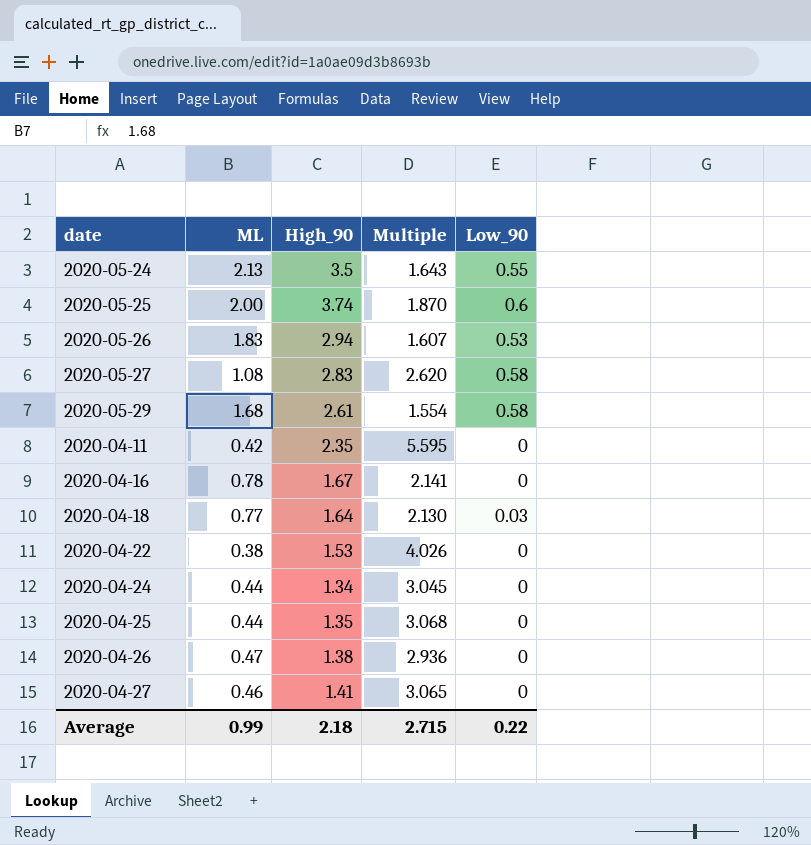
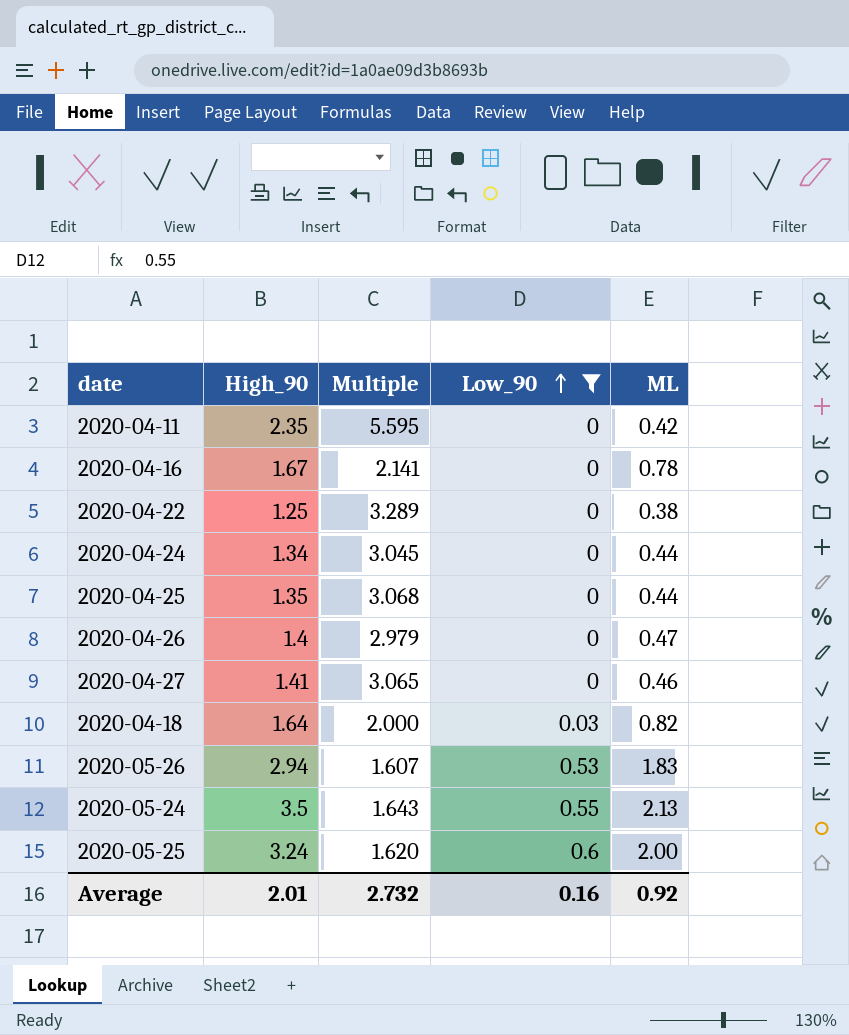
filter: none -> Low_90 != 0.58
row order: none -> Low_90 ascending
column ML | position: 2 -> 5
2020-04-22 | High_90: 1.53 -> 1.25
2020-04-22 | Multiple: 4.026 -> 3.289
2020-04-26 | High_90: 1.38 -> 1.4
2020-04-26 | Multiple: 2.936 -> 2.979
2020-04-18 | Multiple: 2.130 -> 2.000
2020-04-18 | ML: 0.77 -> 0.82
2020-05-25 | High_90: 3.74 -> 3.24
2020-05-25 | Multiple: 1.870 -> 1.620
Average | High_90: 2.18 -> 2.01
Average | Multiple: 2.715 -> 2.732
Average | Low_90: 0.22 -> 0.16
Average | ML: 0.99 -> 0.92

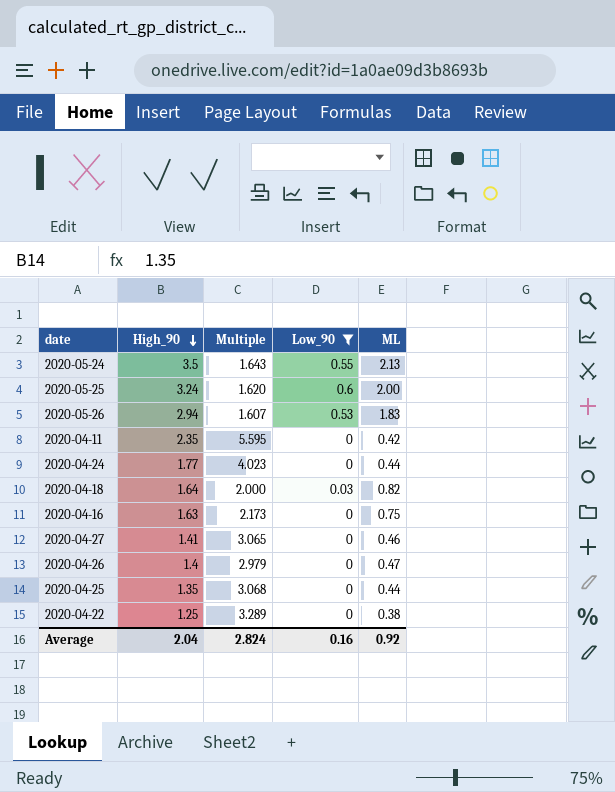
row order: Low_90 ascending -> High_90 descending
2020-04-24 | High_90: 1.34 -> 1.77
2020-04-24 | Multiple: 3.045 -> 4.023
2020-04-16 | High_90: 1.67 -> 1.63
2020-04-16 | Multiple: 2.141 -> 2.173
2020-04-16 | ML: 0.78 -> 0.75
Average | High_90: 2.01 -> 2.04
Average | Multiple: 2.732 -> 2.824

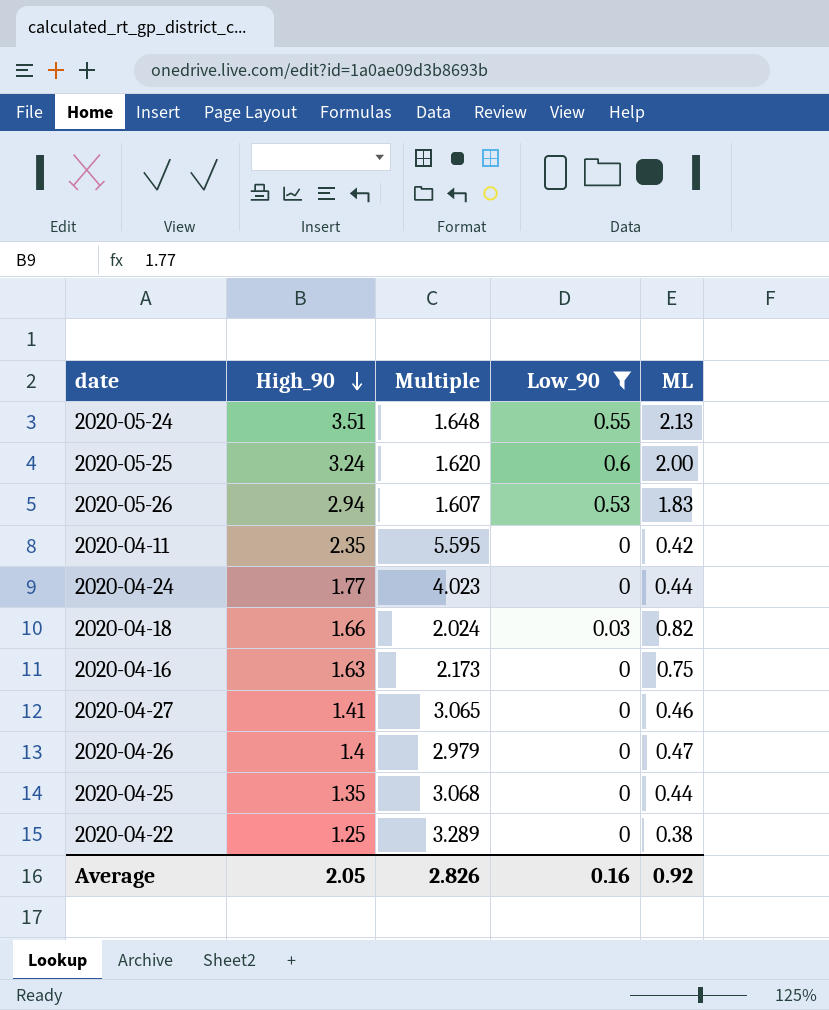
2020-05-24 | High_90: 3.5 -> 3.51
2020-05-24 | Multiple: 1.643 -> 1.648
2020-04-18 | High_90: 1.64 -> 1.66
2020-04-18 | Multiple: 2.000 -> 2.024
Average | High_90: 2.04 -> 2.05
Average | Multiple: 2.824 -> 2.826

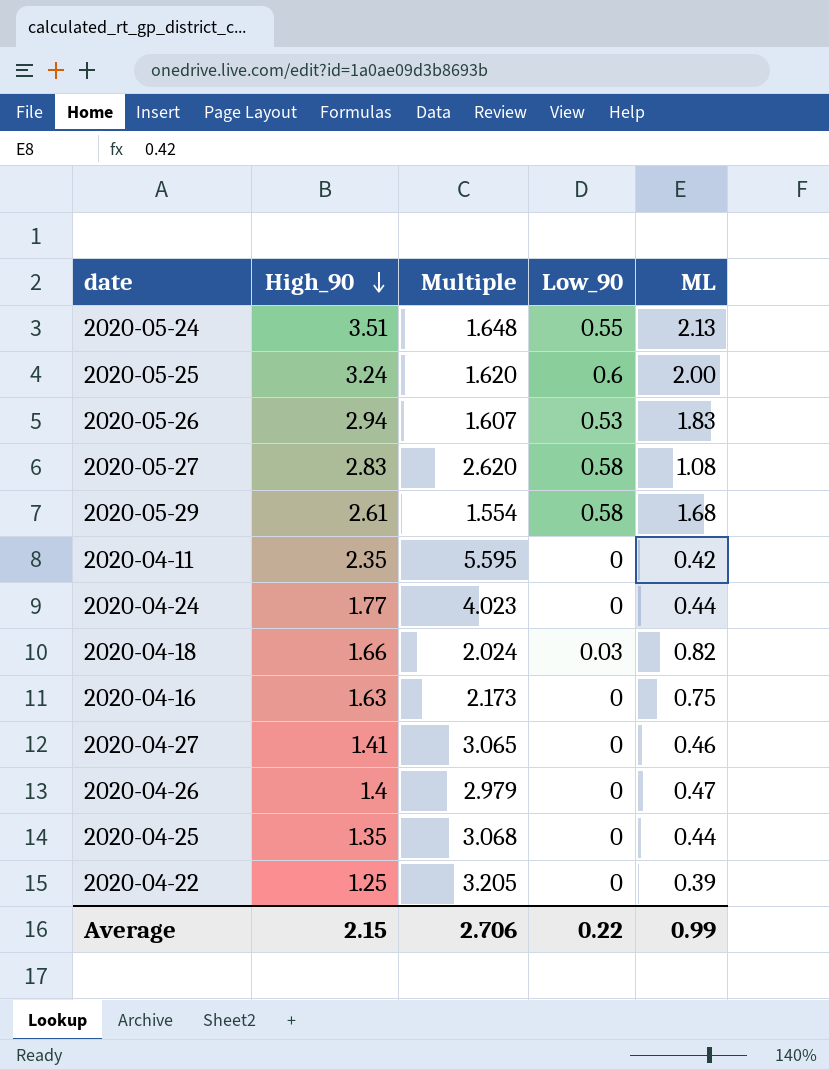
filter: Low_90 != 0.58 -> none
2020-04-22 | Multiple: 3.289 -> 3.205
2020-04-22 | ML: 0.38 -> 0.39
Average | High_90: 2.05 -> 2.15
Average | Multiple: 2.826 -> 2.706
Average | Low_90: 0.16 -> 0.22
Average | ML: 0.92 -> 0.99

